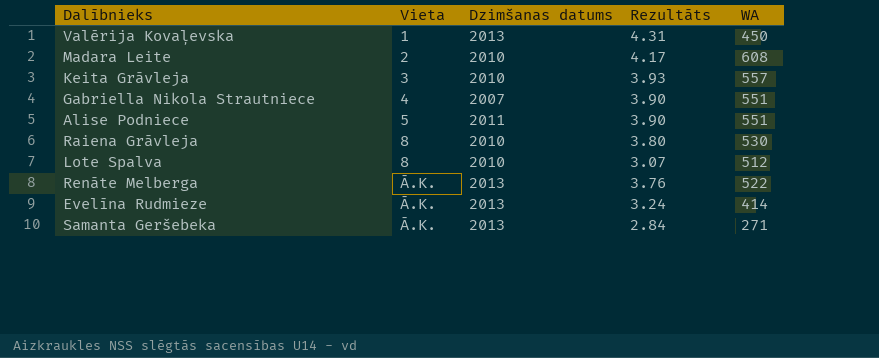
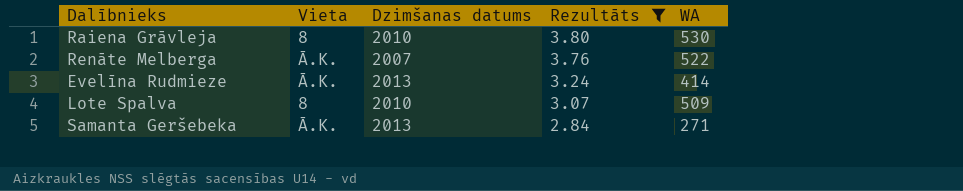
filter: none -> Rezultāts <= 3.80
row order: Vieta ascending -> Rezultāts descending
Renāte Melberga | Dzimšanas datums: 2013 -> 2007
Lote Spalva | WA: 512 -> 509

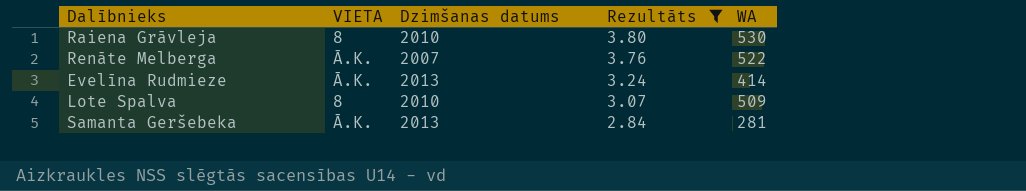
column name: Vieta -> VIETA
Samanta Geršebeka | WA: 271 -> 281

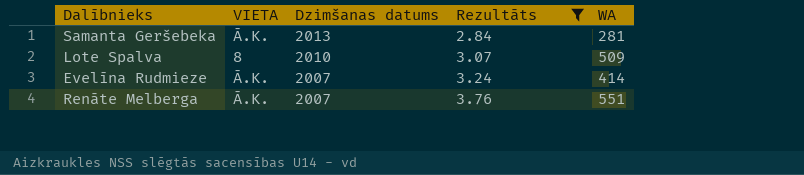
row order: Rezultāts descending -> Dzimšanas datums descending
row Raiena Grāvleja: 8 | 2010 | 3.80 | 530 -> none
Evelīna Rudmieze | Dzimšanas datums: 2013 -> 2007
Renāte Melberga | WA: 522 -> 551

